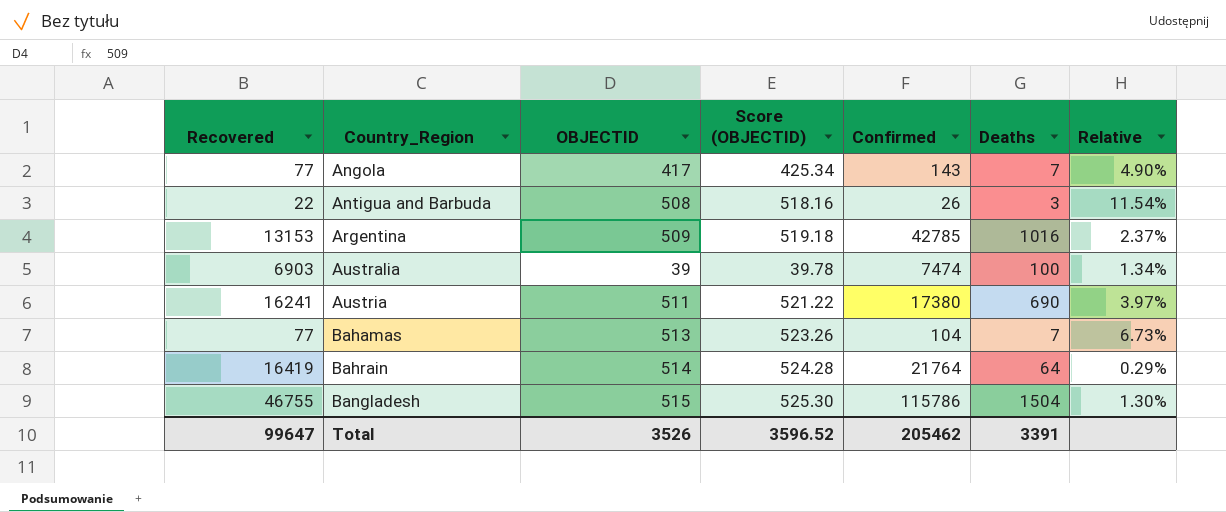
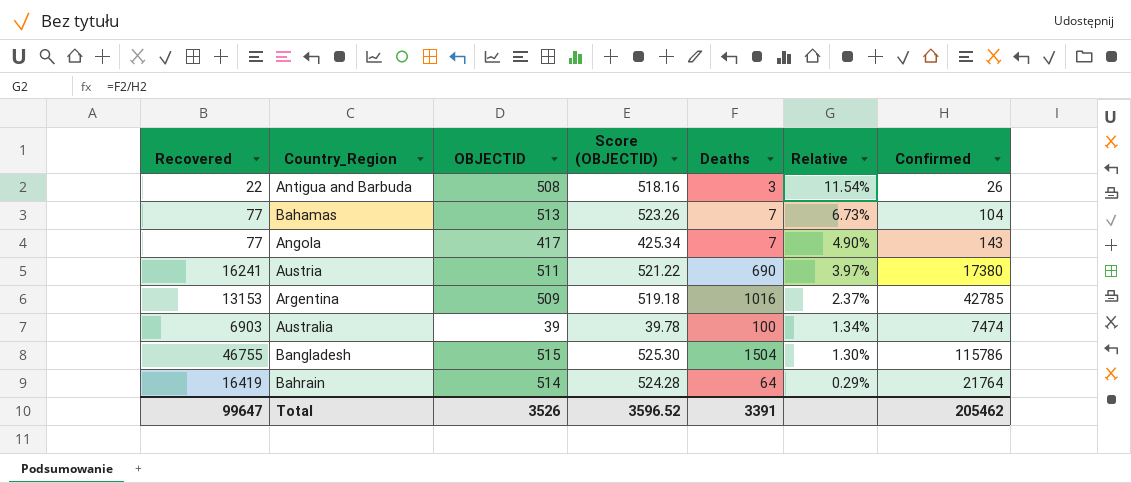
row order: Country_Region ascending -> Relative descending
column Confirmed | position: 5 -> 7

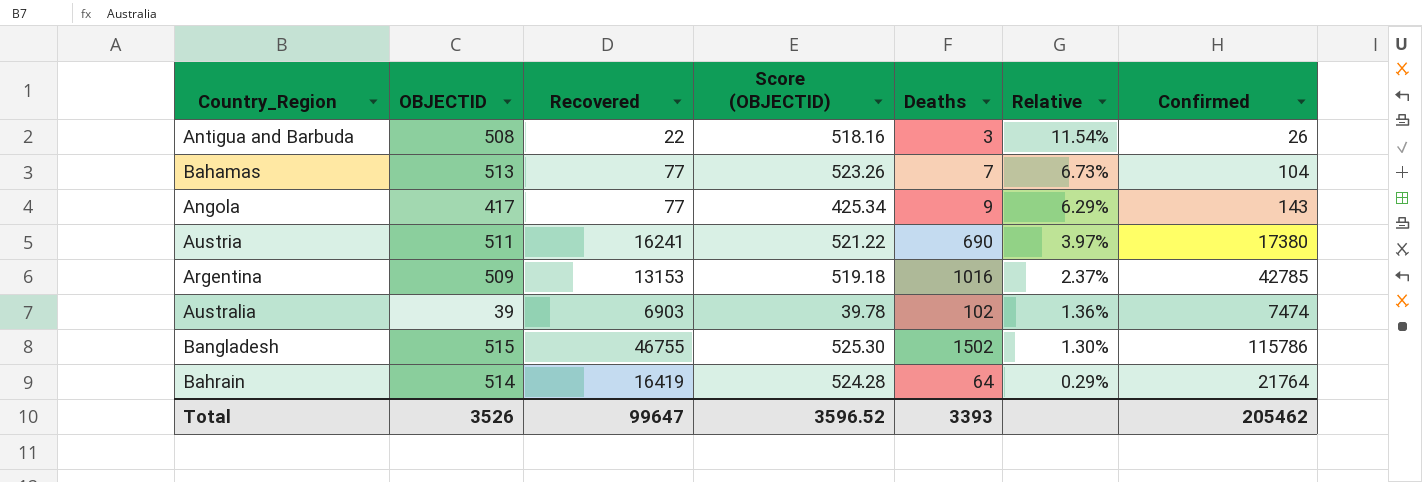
column Recovered | position: 1 -> 3
Angola | Deaths: 7 -> 9
Angola | Relative: 4.90% -> 6.29%
Australia | Deaths: 100 -> 102
Australia | Relative: 1.34% -> 1.36%
Bangladesh | Deaths: 1504 -> 1502
Total | Deaths: 3391 -> 3393

